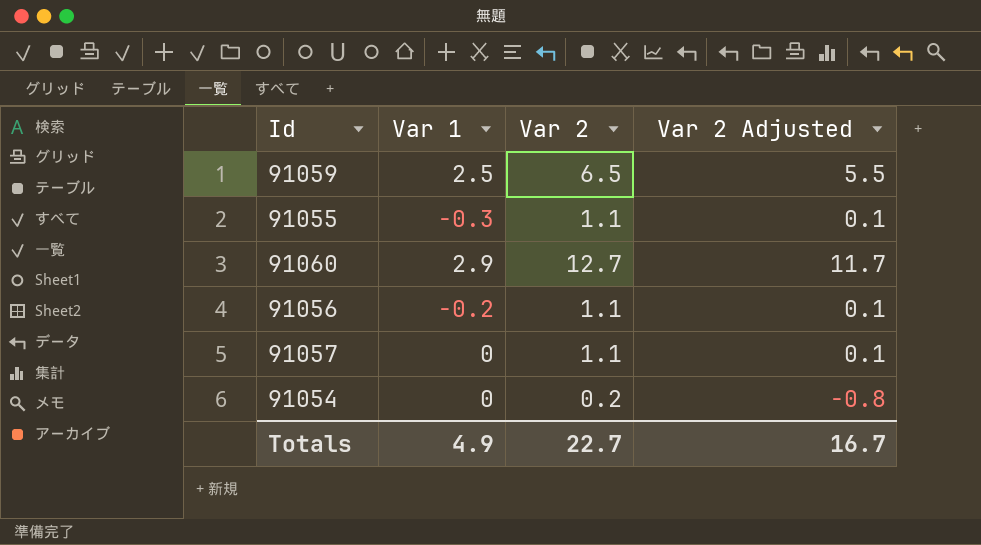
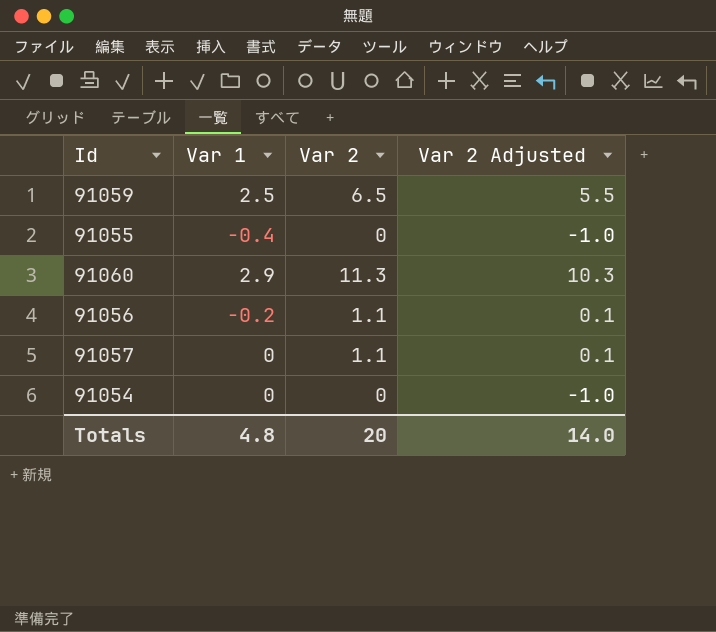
91055 | Var 1: -0.3 -> -0.4
91055 | Var 2: 1.1 -> 0
91055 | Var 2 Adjusted: 0.1 -> -1.0
91060 | Var 2: 12.7 -> 11.3
91060 | Var 2 Adjusted: 11.7 -> 10.3
91054 | Var 2: 0.2 -> 0
91054 | Var 2 Adjusted: -0.8 -> -1.0
Totals | Var 1: 4.9 -> 4.8
Totals | Var 2: 22.7 -> 20
Totals | Var 2 Adjusted: 16.7 -> 14.0

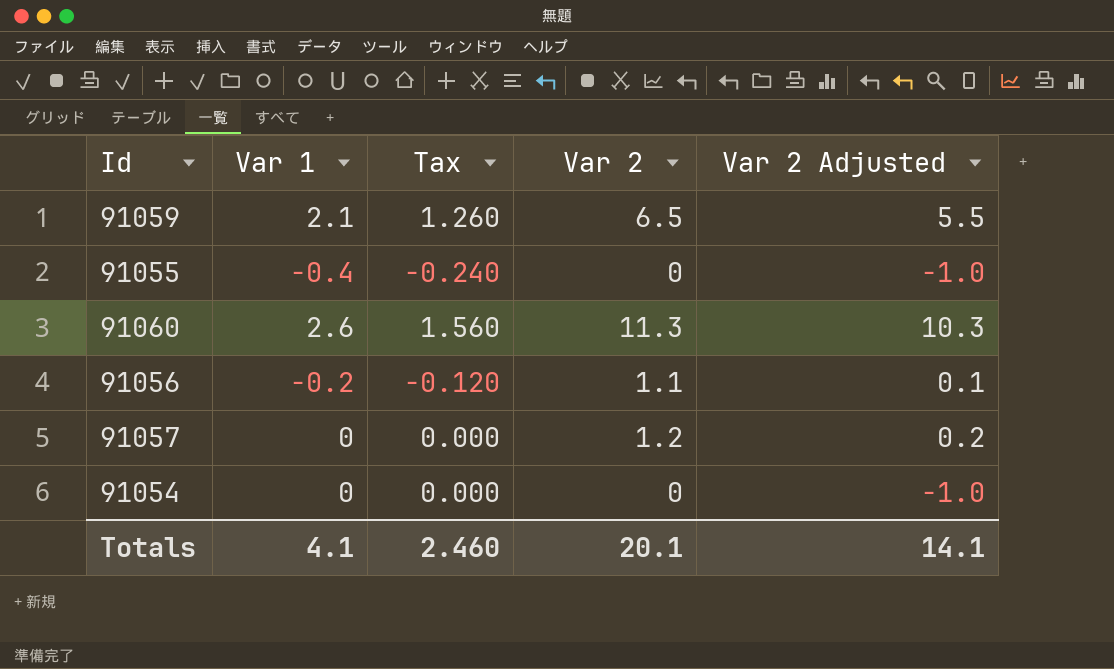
column Tax | formula: none -> [Var 1] * 0.6
91059 | Var 1: 2.5 -> 2.1
91060 | Var 1: 2.9 -> 2.6
91057 | Var 2: 1.1 -> 1.2
91057 | Var 2 Adjusted: 0.1 -> 0.2
Totals | Var 1: 4.8 -> 4.1
Totals | Var 2: 20 -> 20.1
Totals | Var 2 Adjusted: 14.0 -> 14.1

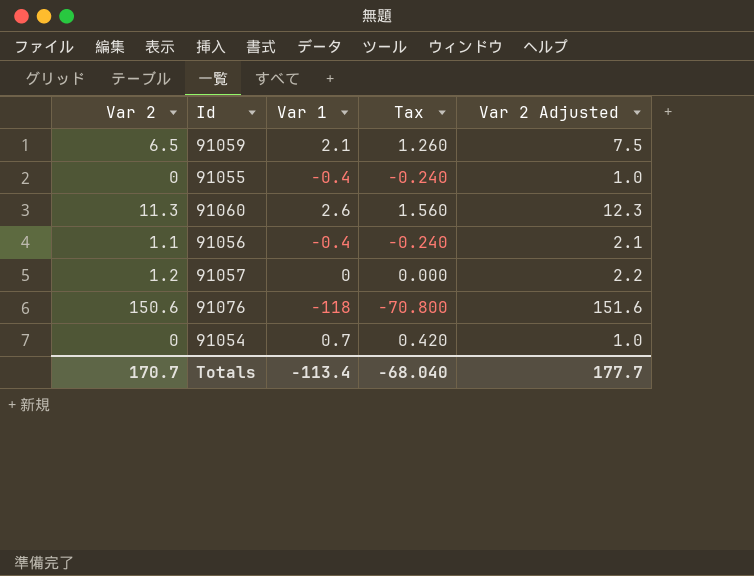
column Var 2 | position: 4 -> 1
column Var 2 Adjusted | formula: [Var 2] - 1 -> [Var 2] + 1
91056 | Var 1: -0.2 -> -0.4
91056 | Tax: -0.120 -> -0.240
row 91076: none -> 150.6 | -118 | -70.800 | 151.6
91054 | Var 1: 0 -> 0.7
91054 | Tax: 0.000 -> 0.420
Totals | Var 2: 20.1 -> 170.7
Totals | Var 1: 4.1 -> -113.4
Totals | Tax: 2.460 -> -68.040
Totals | Var 2 Adjusted: 14.1 -> 177.7

